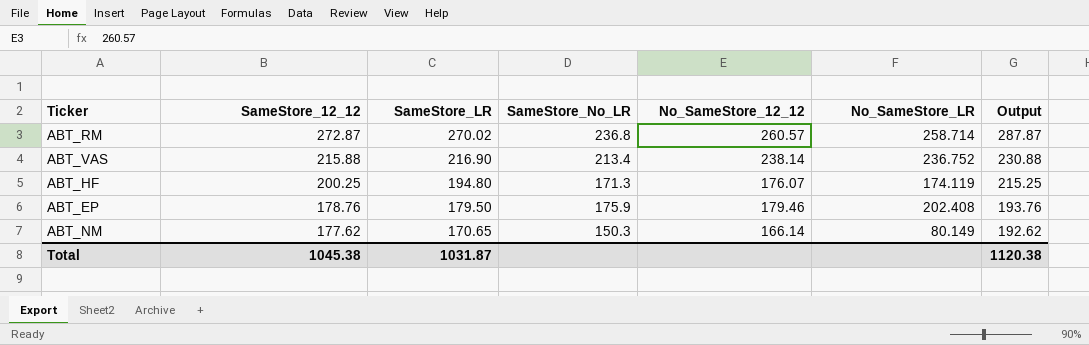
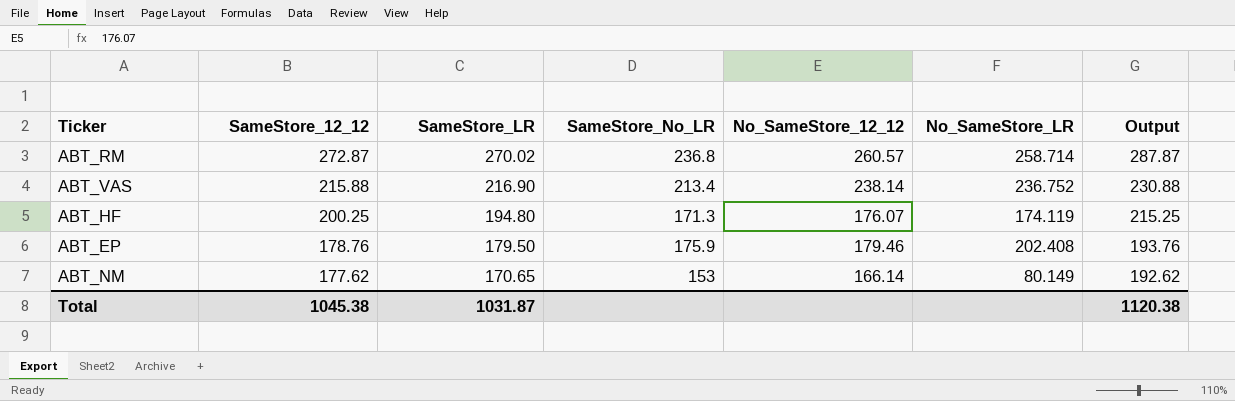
ABT_NM | SameStore_No_LR: 150.3 -> 153

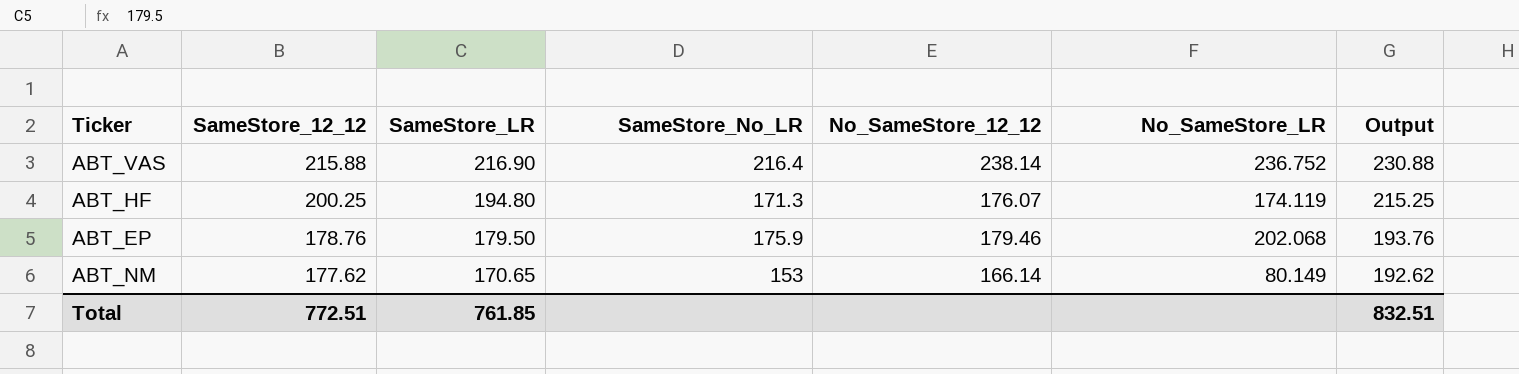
row ABT_RM: 272.87 | 270.02 | 236.8 | 260.57 | 258.714 | 287.87 -> none
ABT_VAS | SameStore_No_LR: 213.4 -> 216.4
ABT_EP | No_SameStore_LR: 202.408 -> 202.068
Total | SameStore_12_12: 1045.38 -> 772.51
Total | SameStore_LR: 1031.87 -> 761.85
Total | Output: 1120.38 -> 832.51

